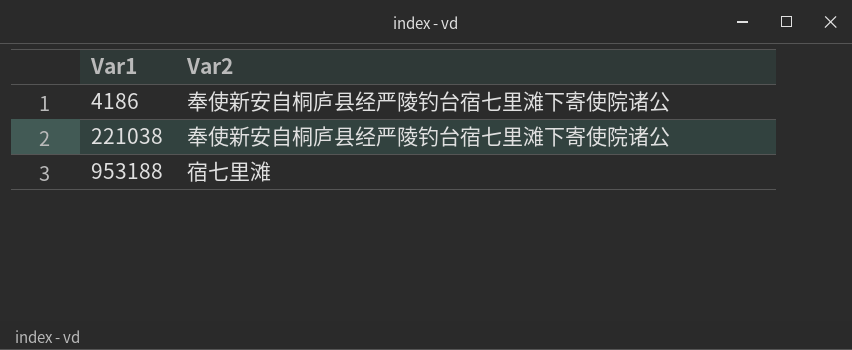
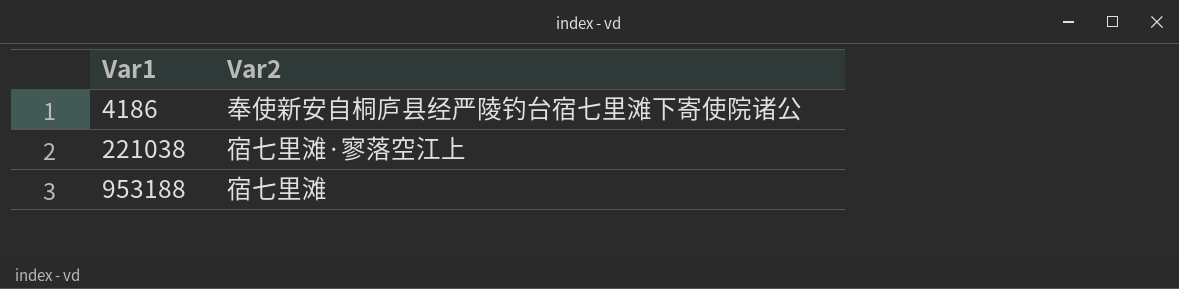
221038 | Var2: 奉使新安自桐庐县经严陵钓台宿七里滩下寄使院诸公 -> 宿七里滩·寥落空江上

